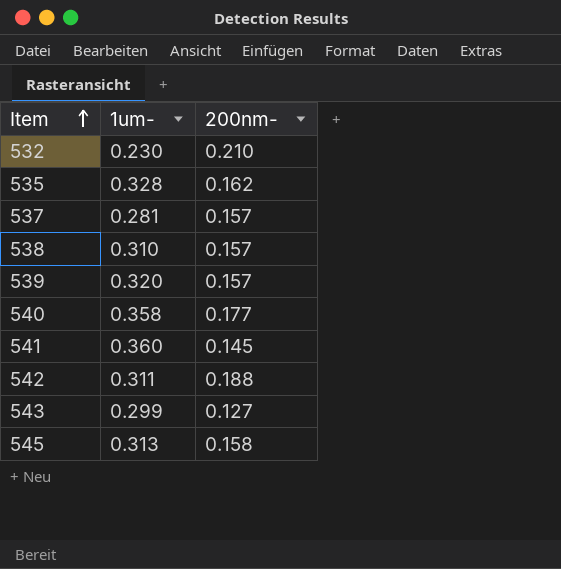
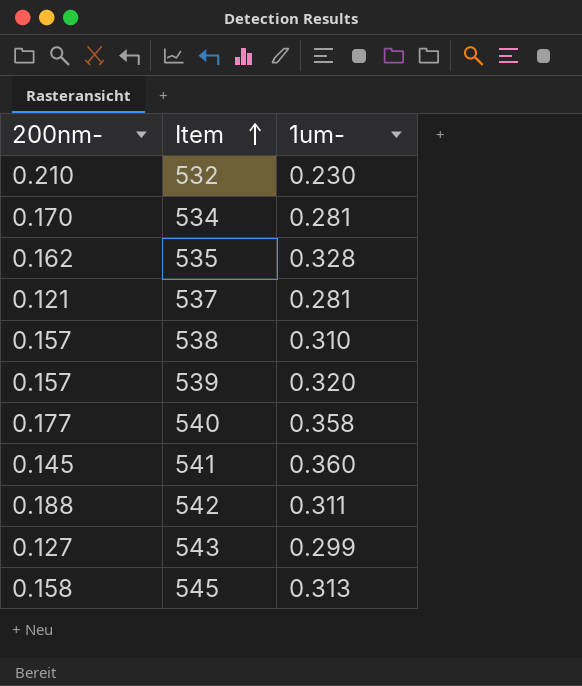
column 200nm- | position: 3 -> 1
row 534: none -> 0.170 | 0.281
537 | 200nm-: 0.157 -> 0.121

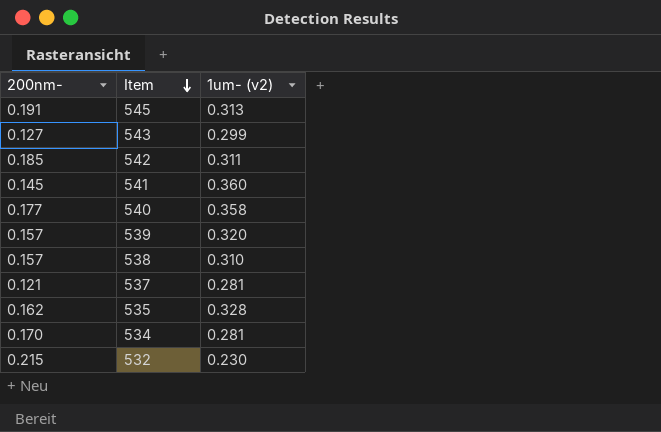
row order: Item ascending -> Item descending
column name: 1um- -> 1um- (v2)
545 | 200nm-: 0.158 -> 0.191
542 | 200nm-: 0.188 -> 0.185
532 | 200nm-: 0.210 -> 0.215

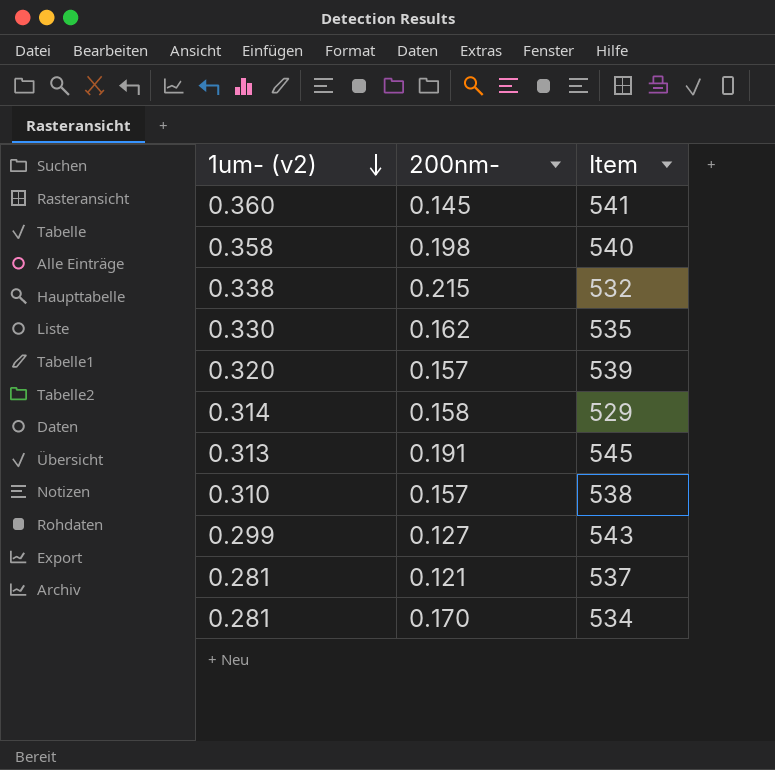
row order: Item descending -> 1um- (v2) descending
column 1um- (v2) | position: 3 -> 1
row 542: 0.185 | 0.311 -> none
540 | 200nm-: 0.177 -> 0.198
532 | 1um- (v2): 0.230 -> 0.338
535 | 1um- (v2): 0.328 -> 0.330
row 529: none -> 0.314 | 0.158

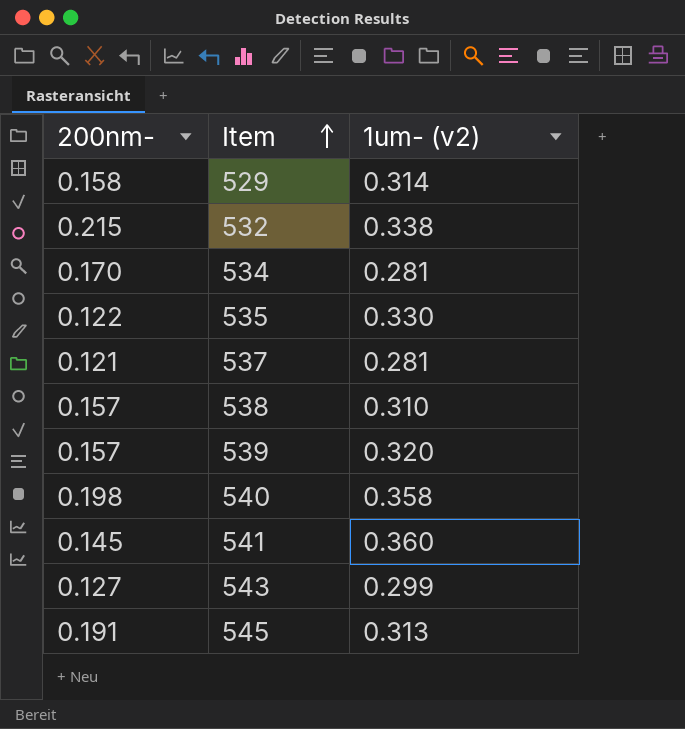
row order: 1um- (v2) descending -> Item ascending
column 1um- (v2) | position: 1 -> 3
535 | 200nm-: 0.162 -> 0.122

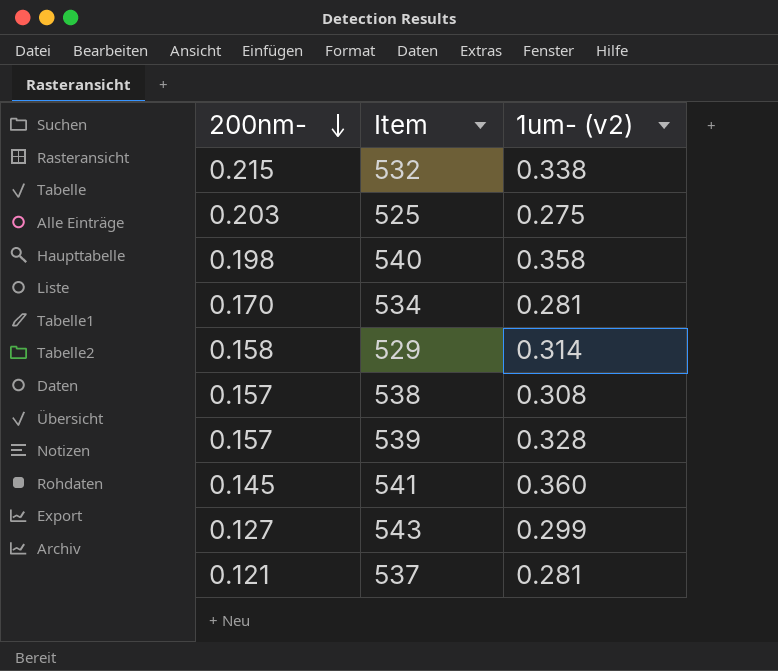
row order: Item ascending -> 200nm- descending
row 535: 0.122 | 0.330 -> none
row 545: 0.191 | 0.313 -> none
row 525: none -> 0.203 | 0.275
538 | 1um- (v2): 0.310 -> 0.308
539 | 1um- (v2): 0.320 -> 0.328

